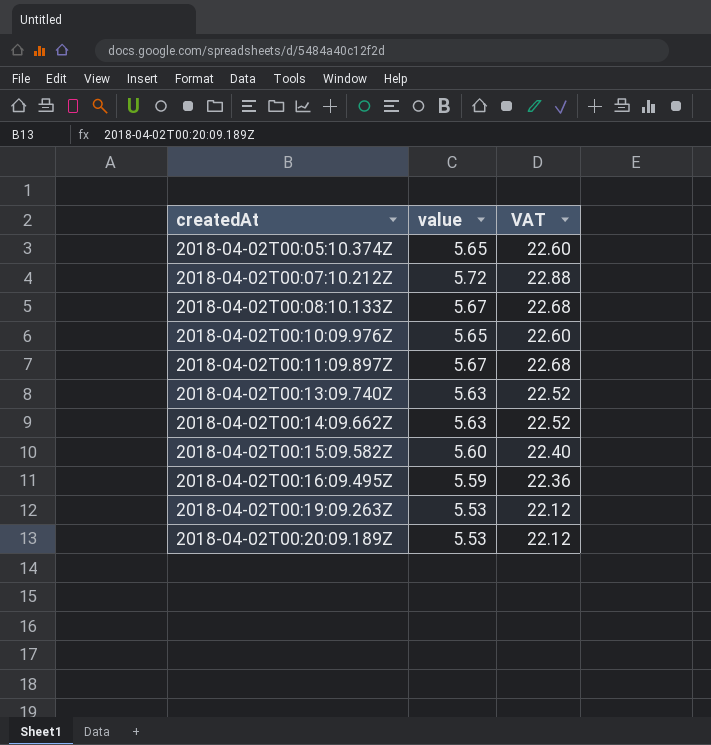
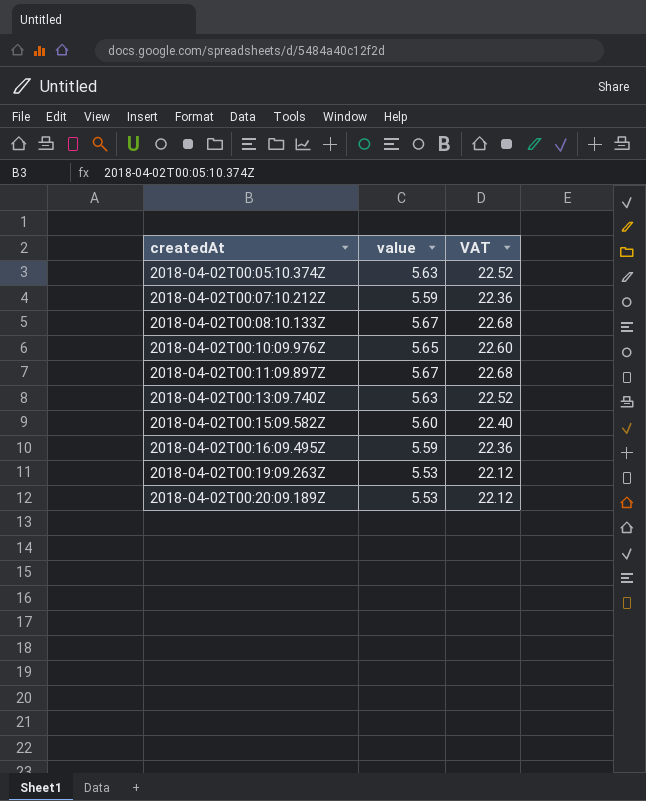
row 2018-04-02T00:14:09.662Z: 5.63 | 22.52 -> none
2018-04-02T00:05:10.374Z | value: 5.65 -> 5.63
2018-04-02T00:05:10.374Z | VAT: 22.60 -> 22.52
2018-04-02T00:07:10.212Z | value: 5.72 -> 5.59
2018-04-02T00:07:10.212Z | VAT: 22.88 -> 22.36

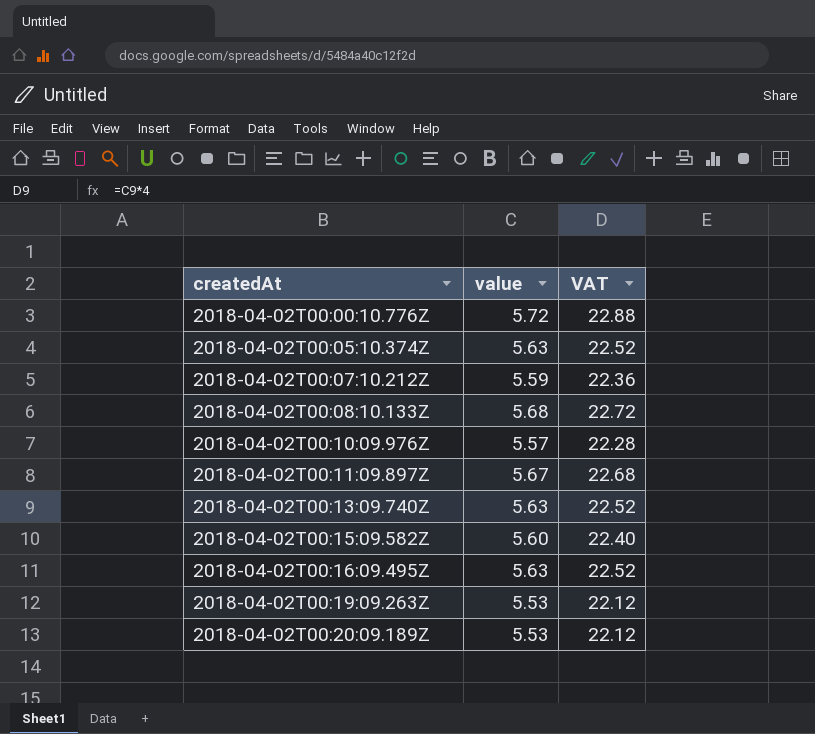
row 2018-04-02T00:00:10.776Z: none -> 5.72 | 22.88
2018-04-02T00:08:10.133Z | value: 5.67 -> 5.68
2018-04-02T00:08:10.133Z | VAT: 22.68 -> 22.72
2018-04-02T00:10:09.976Z | value: 5.65 -> 5.57
2018-04-02T00:10:09.976Z | VAT: 22.60 -> 22.28
2018-04-02T00:16:09.495Z | value: 5.59 -> 5.63
2018-04-02T00:16:09.495Z | VAT: 22.36 -> 22.52

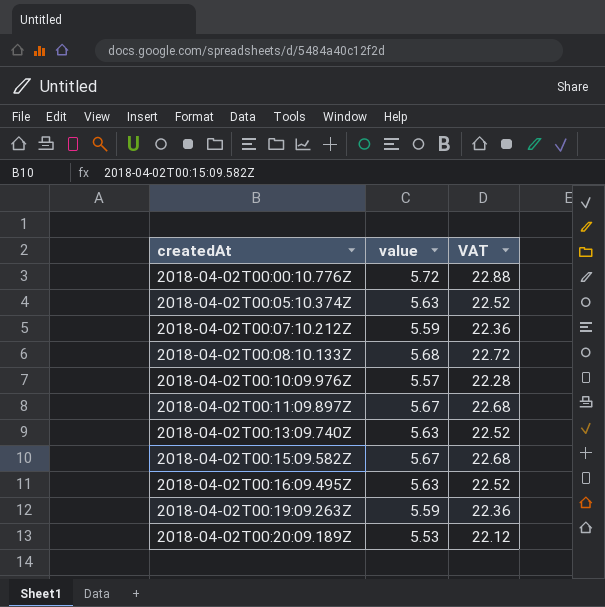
2018-04-02T00:15:09.582Z | value: 5.60 -> 5.67
2018-04-02T00:15:09.582Z | VAT: 22.40 -> 22.68
2018-04-02T00:19:09.263Z | value: 5.53 -> 5.59
2018-04-02T00:19:09.263Z | VAT: 22.12 -> 22.36

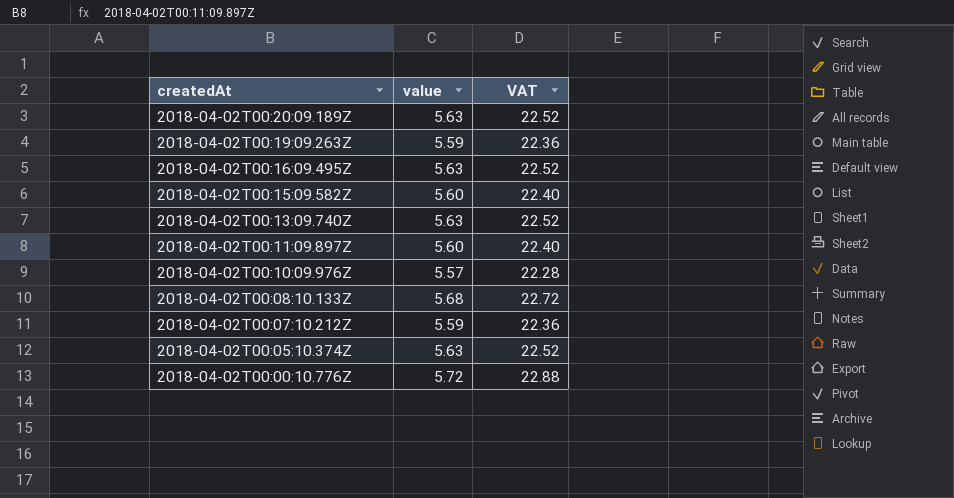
row order: createdAt ascending -> createdAt descending
2018-04-02T00:20:09.189Z | value: 5.53 -> 5.63
2018-04-02T00:20:09.189Z | VAT: 22.12 -> 22.52
2018-04-02T00:15:09.582Z | value: 5.67 -> 5.60
2018-04-02T00:15:09.582Z | VAT: 22.68 -> 22.40
2018-04-02T00:11:09.897Z | value: 5.67 -> 5.60
2018-04-02T00:11:09.897Z | VAT: 22.68 -> 22.40

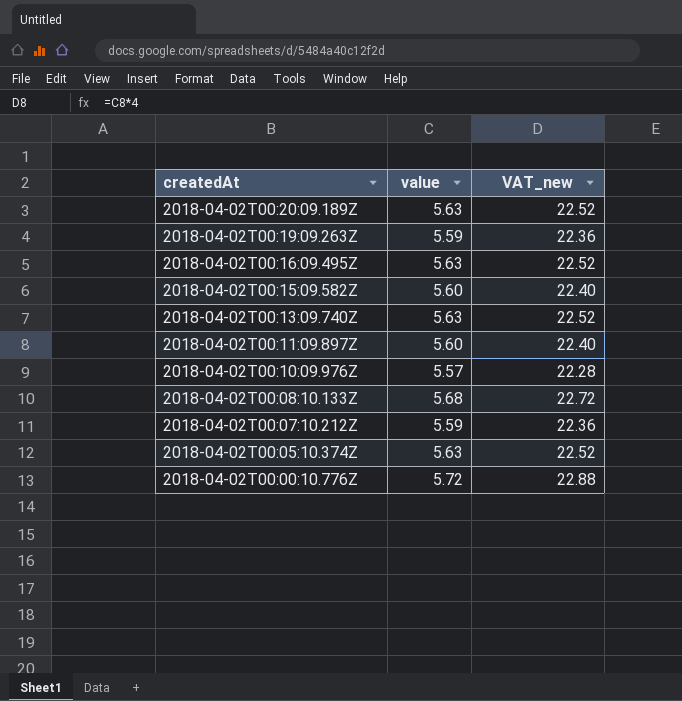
column name: VAT -> VAT_new

